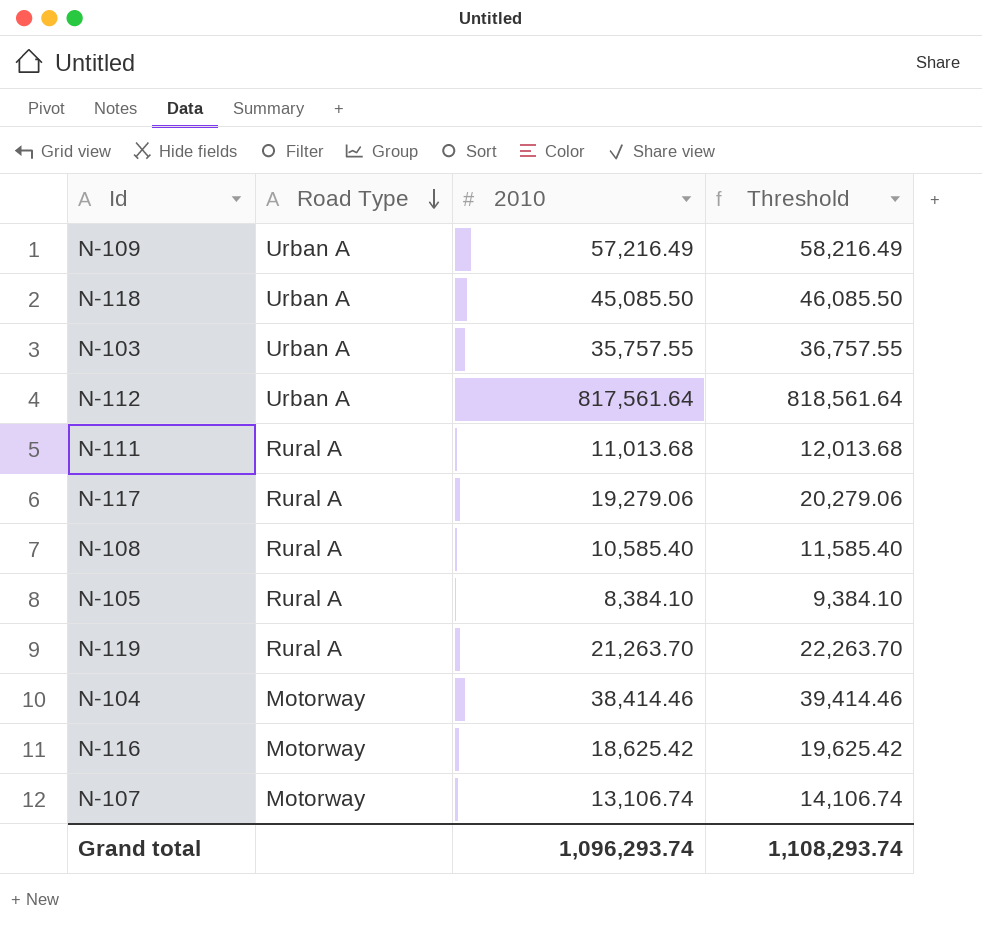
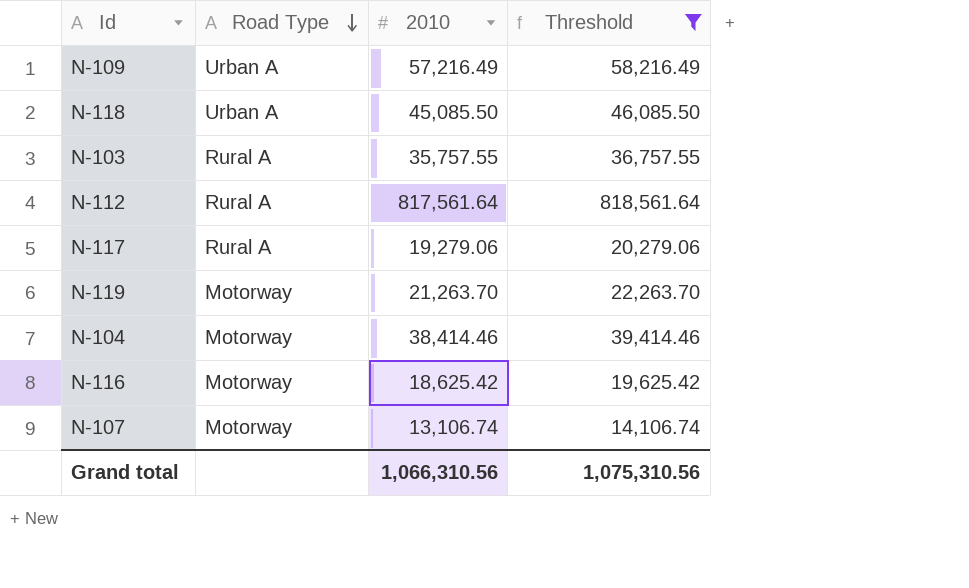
filter: none -> Threshold >= 14,106.74
N-103 | Road Type: Urban A -> Rural A
N-112 | Road Type: Urban A -> Rural A
N-119 | Road Type: Rural A -> Motorway
Grand total | 2010: 1,096,293.74 -> 1,066,310.56
Grand total | Threshold: 1,108,293.74 -> 1,075,310.56

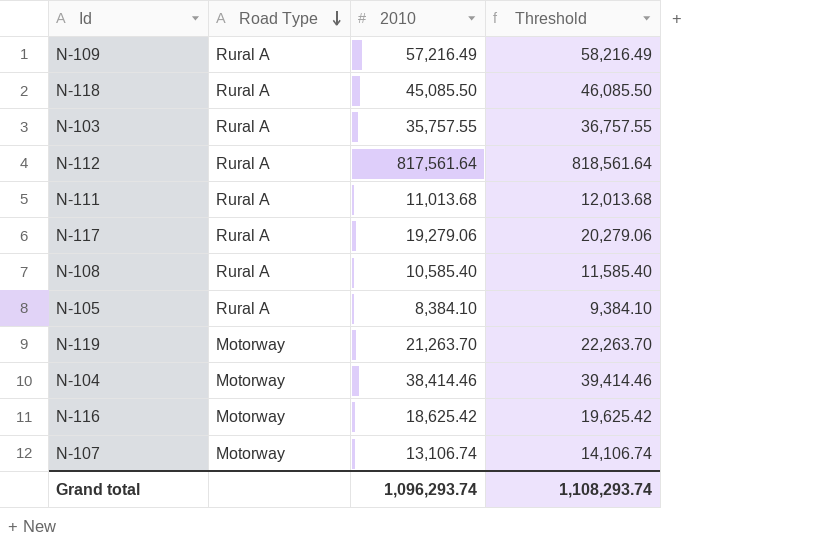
filter: Threshold >= 14,106.74 -> none
N-109 | Road Type: Urban A -> Rural A
N-118 | Road Type: Urban A -> Rural A
Grand total | 2010: 1,066,310.56 -> 1,096,293.74
Grand total | Threshold: 1,075,310.56 -> 1,108,293.74

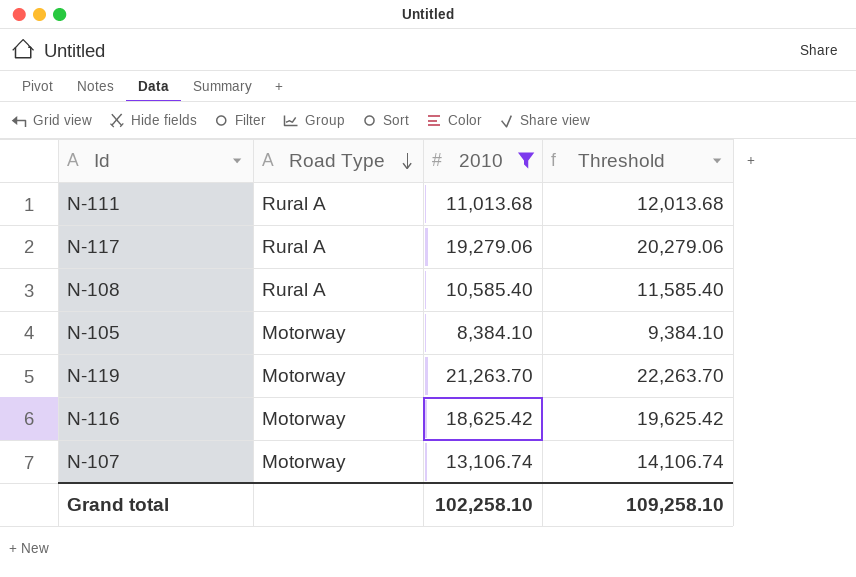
filter: none -> 2010 <= 21,263.70
N-105 | Road Type: Rural A -> Motorway
Grand total | 2010: 1,096,293.74 -> 102,258.10
Grand total | Threshold: 1,108,293.74 -> 109,258.10

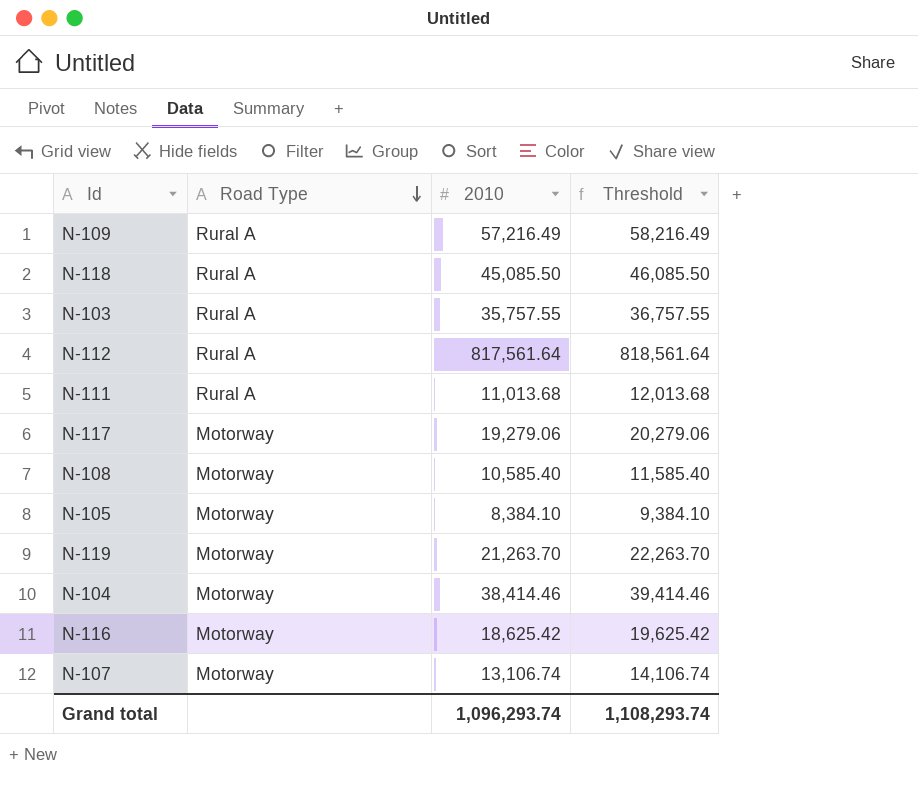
filter: 2010 <= 21,263.70 -> none
N-117 | Road Type: Rural A -> Motorway
N-108 | Road Type: Rural A -> Motorway
Grand total | 2010: 102,258.10 -> 1,096,293.74
Grand total | Threshold: 109,258.10 -> 1,108,293.74

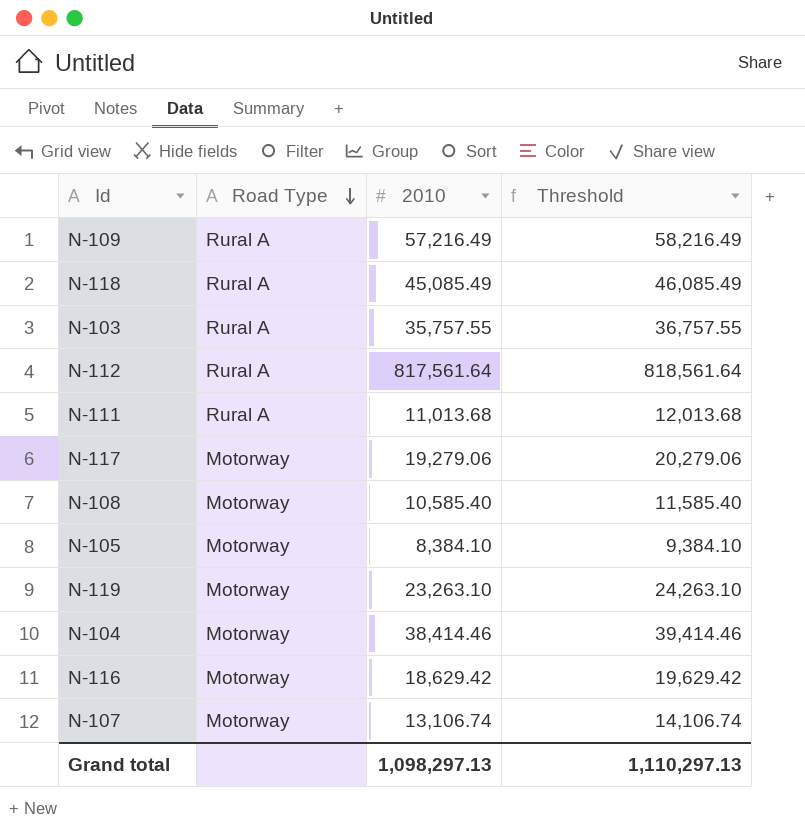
N-118 | 2010: 45,085.50 -> 45,085.49
N-118 | Threshold: 46,085.50 -> 46,085.49
N-119 | 2010: 21,263.70 -> 23,263.10
N-119 | Threshold: 22,263.70 -> 24,263.10
N-116 | 2010: 18,625.42 -> 18,629.42
N-116 | Threshold: 19,625.42 -> 19,629.42
Grand total | 2010: 1,096,293.74 -> 1,098,297.13
Grand total | Threshold: 1,108,293.74 -> 1,110,297.13

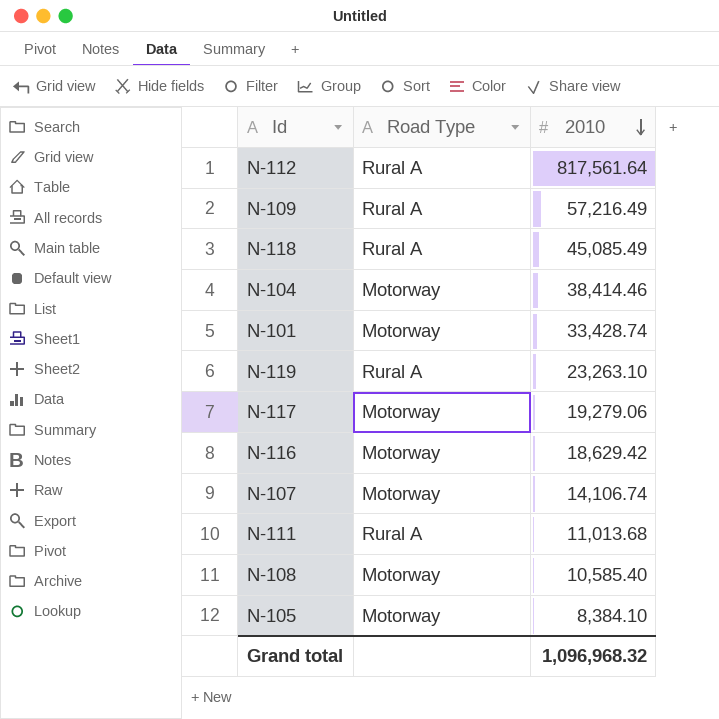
row order: Road Type descending -> 2010 descending
column Threshold | formula: [2010] + 1000 -> none
row N-103: Rural A | 35,757.55 | 36,757.55 -> none
row N-101: none -> Motorway | 33,428.74
N-119 | Road Type: Motorway -> Rural A
N-107 | 2010: 13,106.74 -> 14,106.74
Grand total | 2010: 1,098,297.13 -> 1,096,968.32

